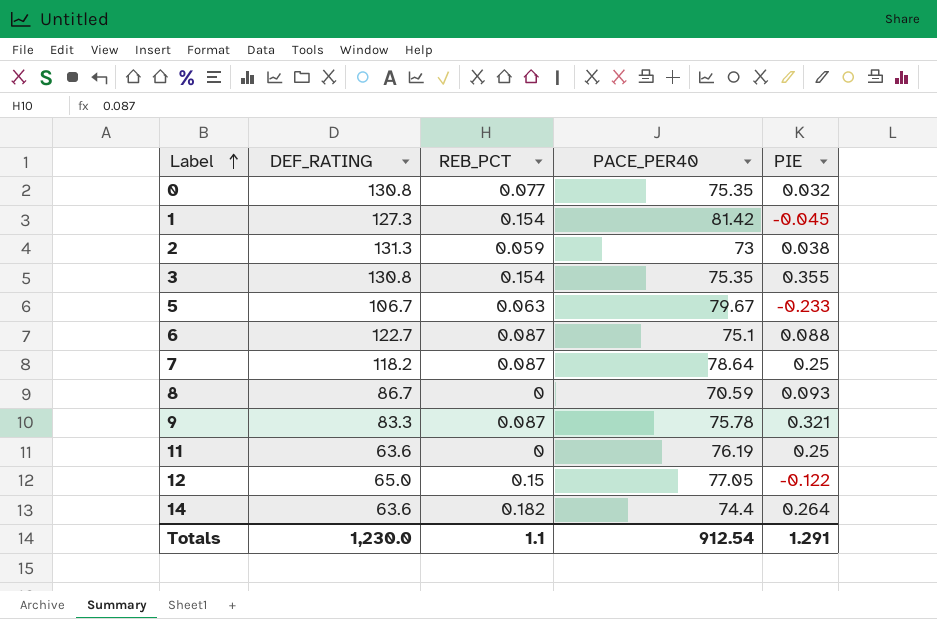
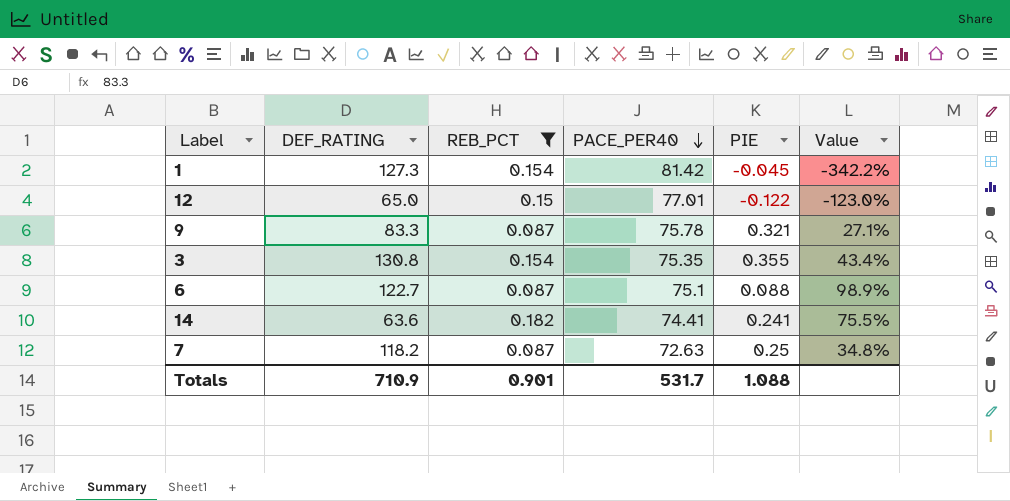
filter: none -> REB_PCT >= 0.087
row order: Label ascending -> PACE_PER40 descending
column Value | formula: none -> [REB_PCT] / [PIE]
12 | PACE_PER40: 77.05 -> 77.01
14 | PACE_PER40: 74.4 -> 74.41
14 | PIE: 0.264 -> 0.241
7 | PACE_PER40: 78.64 -> 72.63
Totals | DEF_RATING: 1,230.0 -> 710.9
Totals | REB_PCT: 1.1 -> 0.901
Totals | PACE_PER40: 912.54 -> 531.7
Totals | PIE: 1.291 -> 1.088

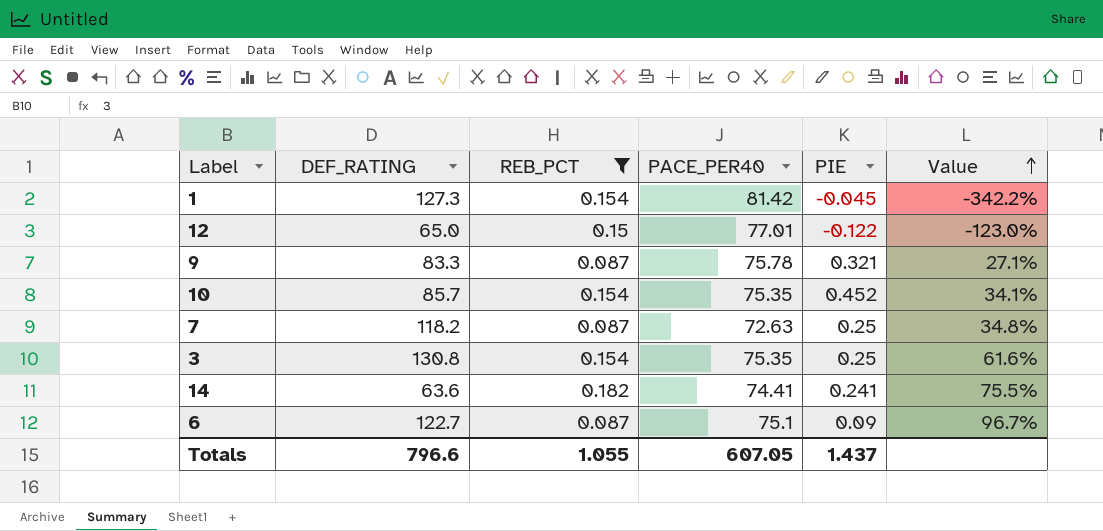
row order: PACE_PER40 descending -> Value ascending
row 10: none -> 85.7 | 0.154 | 75.35 | 0.452 | 34.1%
3 | PIE: 0.355 -> 0.25
3 | Value: 43.4% -> 61.6%
6 | PIE: 0.088 -> 0.09
6 | Value: 98.9% -> 96.7%
Totals | DEF_RATING: 710.9 -> 796.6
Totals | REB_PCT: 0.901 -> 1.055
Totals | PACE_PER40: 531.7 -> 607.05
Totals | PIE: 1.088 -> 1.437

